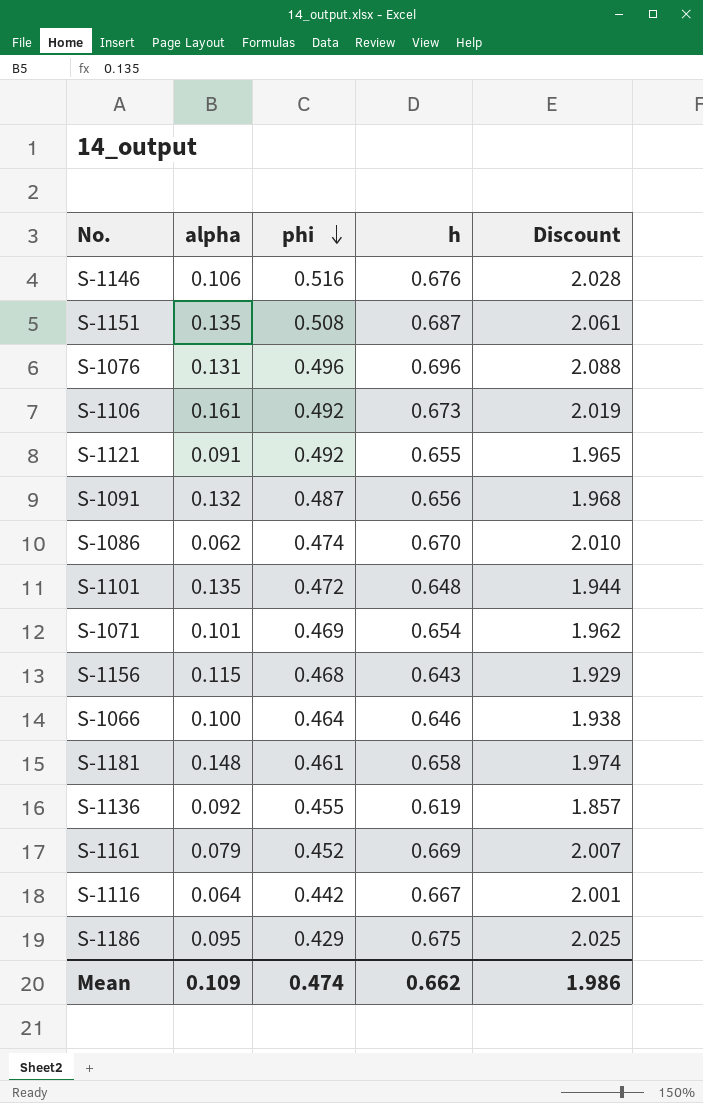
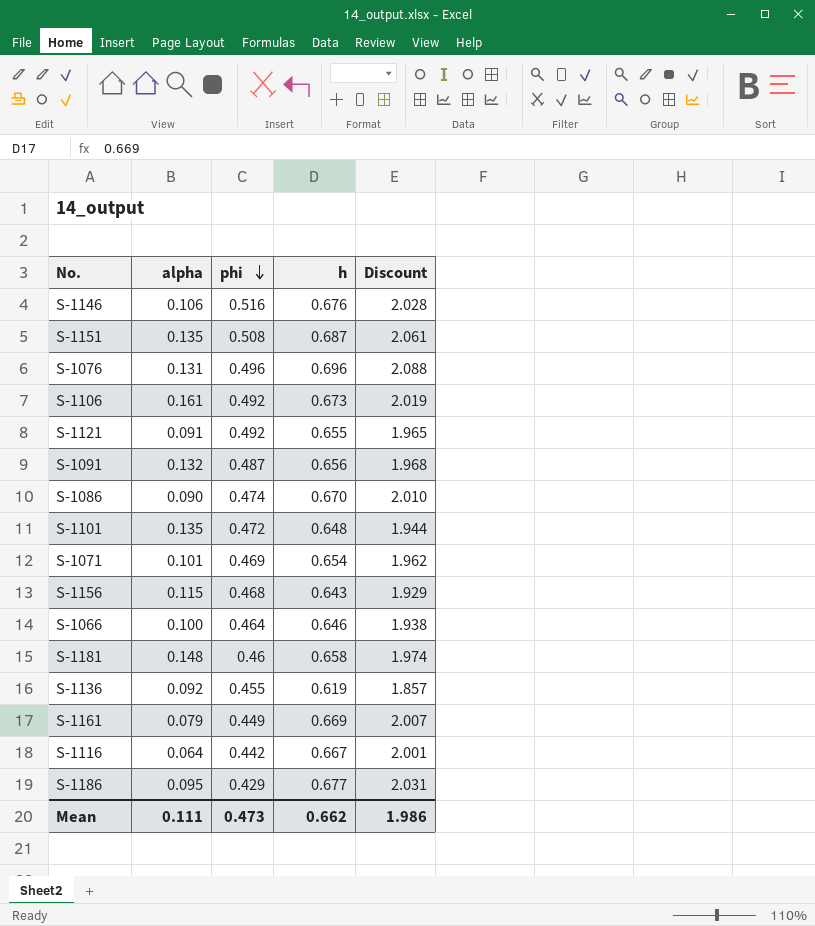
S-1086 | alpha: 0.062 -> 0.090
S-1181 | phi: 0.461 -> 0.46
S-1161 | phi: 0.452 -> 0.449
S-1186 | h: 0.675 -> 0.677
S-1186 | Discount: 2.025 -> 2.031
Mean | alpha: 0.109 -> 0.111
Mean | phi: 0.474 -> 0.473

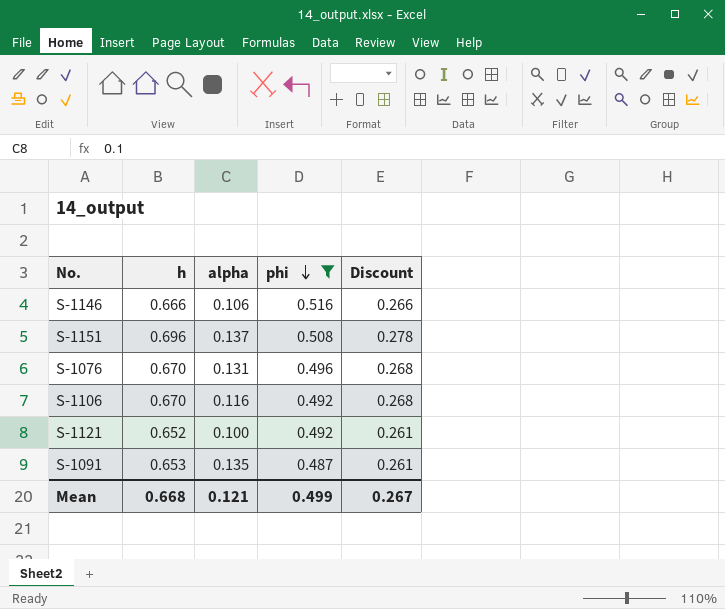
filter: none -> phi >= 0.487
column h | position: 4 -> 2
column Discount | formula: [h] * 3 -> [h] * 0.4
S-1146 | h: 0.676 -> 0.666
S-1151 | h: 0.687 -> 0.696
S-1151 | alpha: 0.135 -> 0.137
S-1076 | h: 0.696 -> 0.670
S-1106 | h: 0.673 -> 0.670
S-1106 | alpha: 0.161 -> 0.116
S-1121 | h: 0.655 -> 0.652
S-1121 | alpha: 0.091 -> 0.100
S-1091 | h: 0.656 -> 0.653
S-1091 | alpha: 0.132 -> 0.135
Mean | h: 0.662 -> 0.668
Mean | alpha: 0.111 -> 0.121
Mean | phi: 0.473 -> 0.499
Mean | Discount: 1.986 -> 0.267

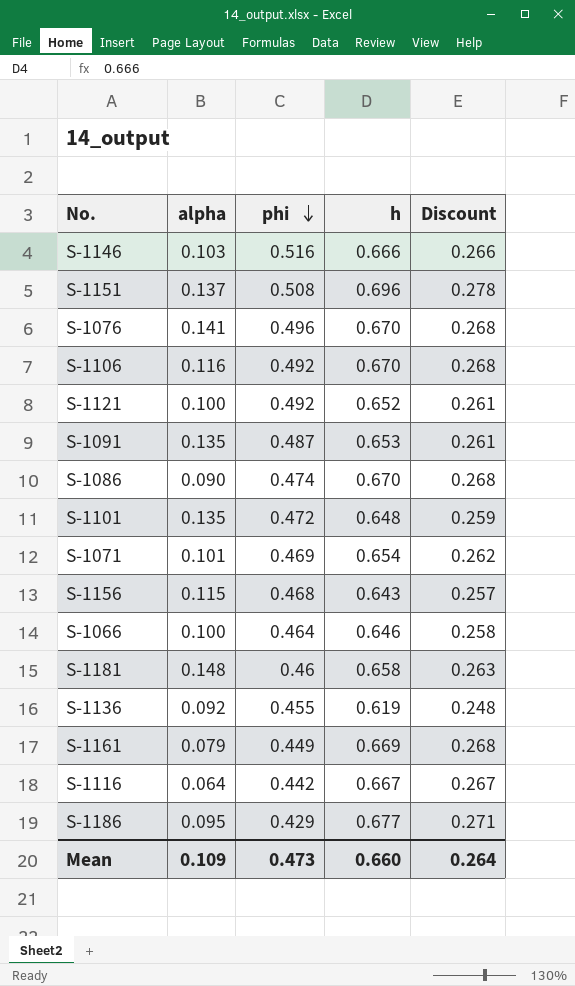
filter: phi >= 0.487 -> none
column h | position: 2 -> 4
S-1146 | alpha: 0.106 -> 0.103
S-1076 | alpha: 0.131 -> 0.141
Mean | alpha: 0.121 -> 0.109
Mean | phi: 0.499 -> 0.473
Mean | h: 0.668 -> 0.660
Mean | Discount: 0.267 -> 0.264

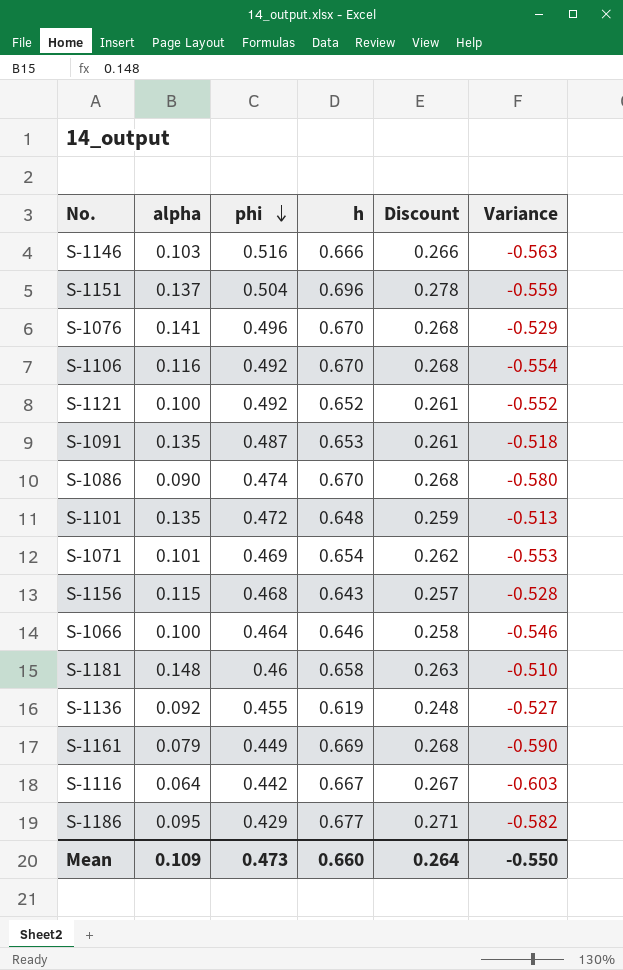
column Variance | formula: none -> [alpha] - [h]
S-1151 | phi: 0.508 -> 0.504

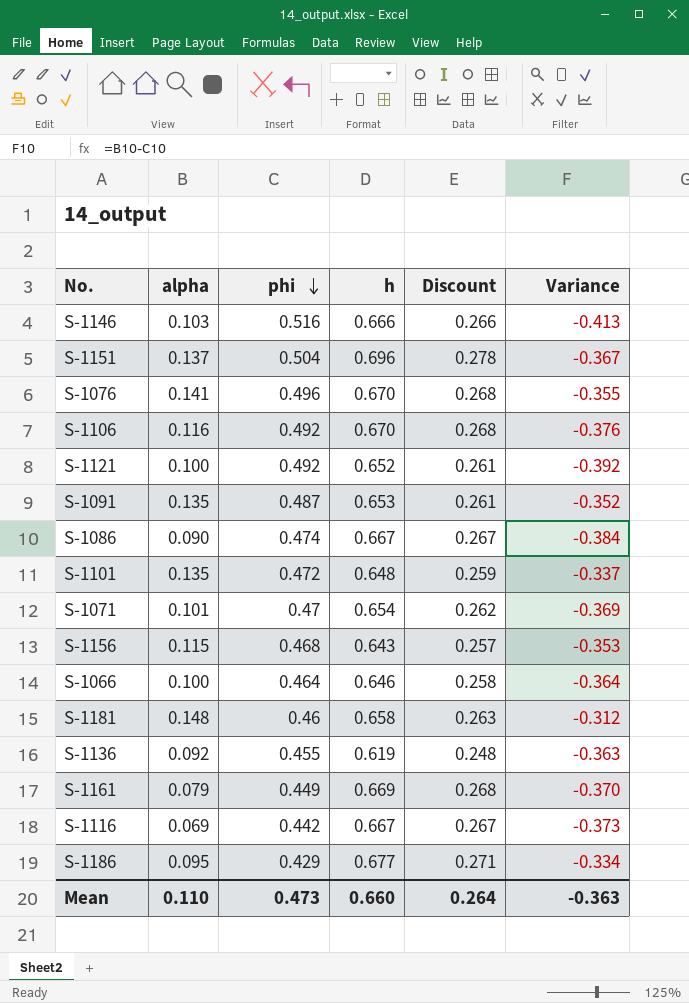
column Variance | formula: [alpha] - [h] -> [alpha] - [phi]
S-1086 | h: 0.670 -> 0.667
S-1086 | Discount: 0.268 -> 0.267
S-1071 | phi: 0.469 -> 0.47
S-1116 | alpha: 0.064 -> 0.069
Mean | alpha: 0.109 -> 0.110
Mean | Variance: -0.550 -> -0.363

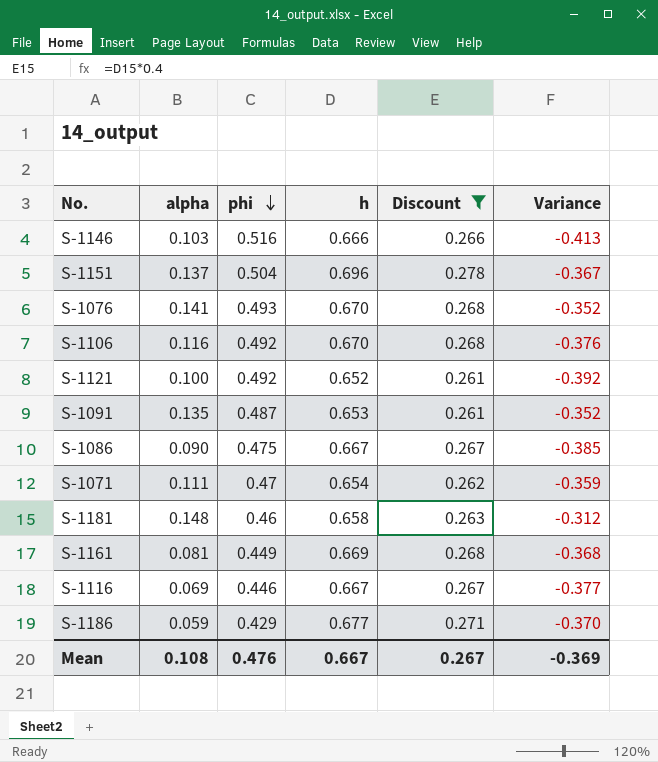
filter: none -> Discount >= 0.261
S-1076 | phi: 0.496 -> 0.493
S-1076 | Variance: -0.355 -> -0.352
S-1086 | phi: 0.474 -> 0.475
S-1086 | Variance: -0.384 -> -0.385
S-1071 | alpha: 0.101 -> 0.111
S-1071 | Variance: -0.369 -> -0.359
S-1161 | alpha: 0.079 -> 0.081
S-1161 | Variance: -0.370 -> -0.368
S-1116 | phi: 0.442 -> 0.446
S-1116 | Variance: -0.373 -> -0.377
S-1186 | alpha: 0.095 -> 0.059
S-1186 | Variance: -0.334 -> -0.370
Mean | alpha: 0.110 -> 0.108
Mean | phi: 0.473 -> 0.476
Mean | h: 0.660 -> 0.667
Mean | Discount: 0.264 -> 0.267
Mean | Variance: -0.363 -> -0.369

